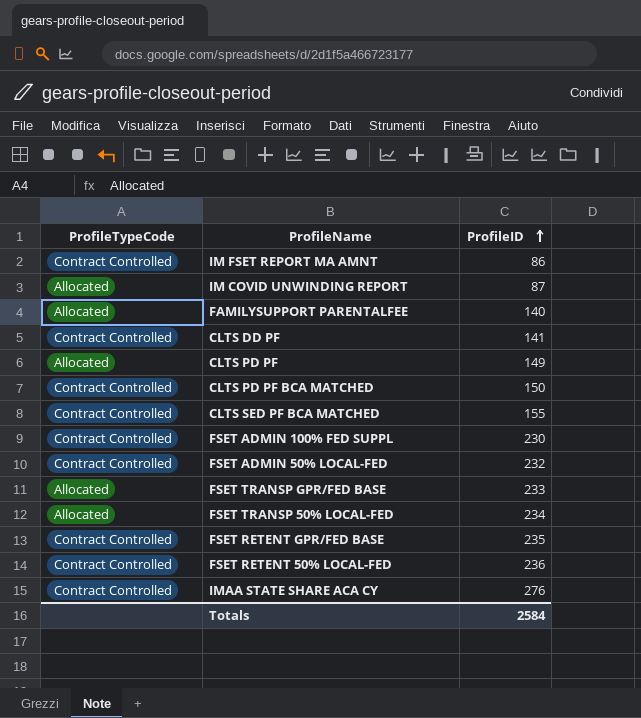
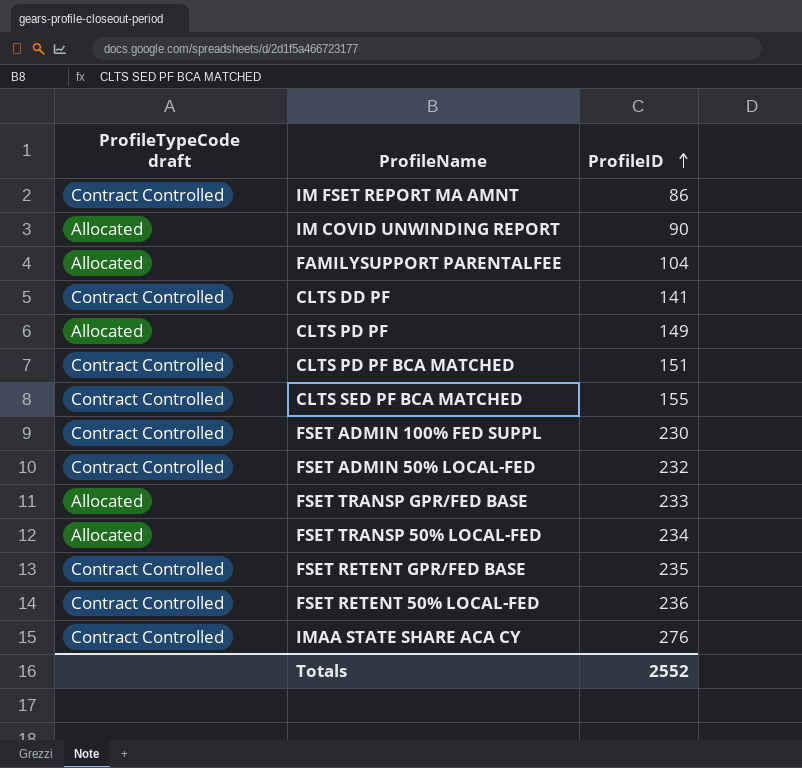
column name: ProfileTypeCode -> ProfileTypeCode draft
IM COVID UNWINDING REPORT | ProfileID: 87 -> 90
FAMILYSUPPORT PARENTALFEE | ProfileID: 140 -> 104
CLTS PD PF BCA MATCHED | ProfileID: 150 -> 151
Totals | ProfileID: 2584 -> 2552

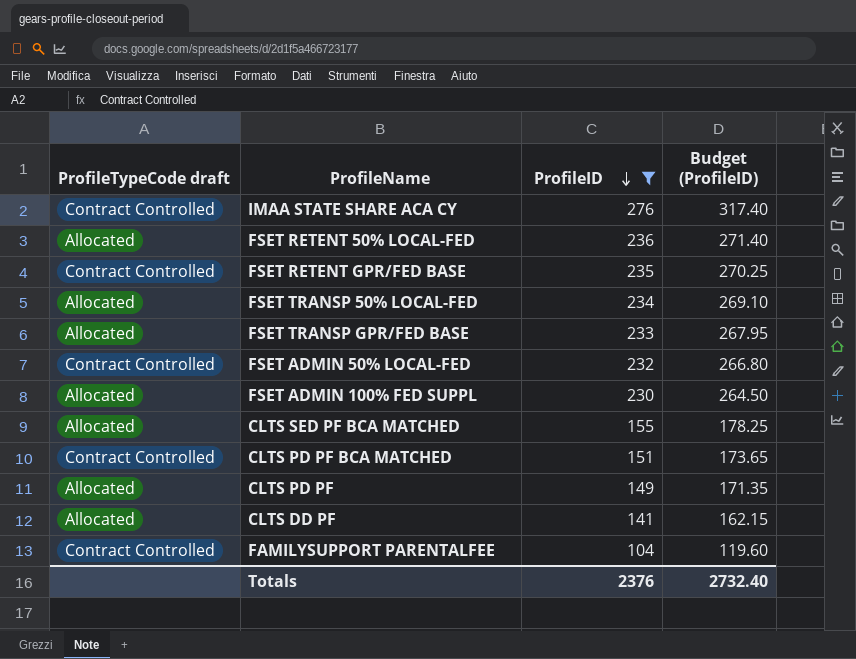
filter: none -> ProfileID >= 104
row order: ProfileID ascending -> ProfileID descending
column Budget (ProfileID) | formula: none -> [ProfileID] * 1.15
FSET RETENT 50% LOCAL-FED | ProfileTypeCode draft: Contract Controlled -> Allocated
FSET ADMIN 100% FED SUPPL | ProfileTypeCode draft: Contract Controlled -> Allocated
CLTS SED PF BCA MATCHED | ProfileTypeCode draft: Contract Controlled -> Allocated
CLTS DD PF | ProfileTypeCode draft: Contract Controlled -> Allocated
FAMILYSUPPORT PARENTALFEE | ProfileTypeCode draft: Allocated -> Contract Controlled
Totals | ProfileID: 2552 -> 2376

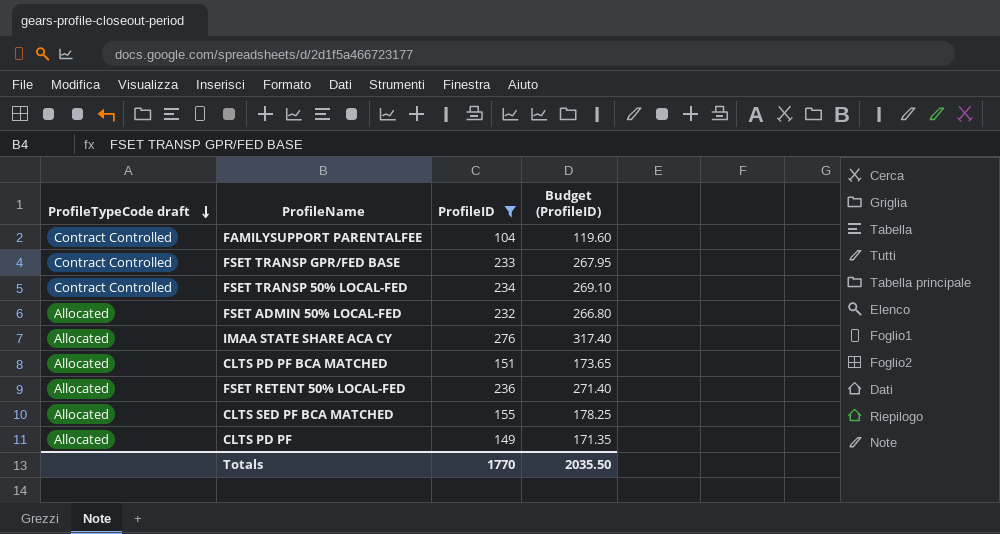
row order: ProfileID descending -> ProfileTypeCode draft descending
row FSET RETENT GPR/FED BASE: Contract Controlled | 235 | 270.25 -> none
row FSET ADMIN 100% FED SUPPL: Allocated | 230 | 264.50 -> none
row CLTS DD PF: Allocated | 141 | 162.15 -> none
FSET TRANSP GPR/FED BASE | ProfileTypeCode draft: Allocated -> Contract Controlled
FSET TRANSP 50% LOCAL-FED | ProfileTypeCode draft: Allocated -> Contract Controlled
FSET ADMIN 50% LOCAL-FED | ProfileTypeCode draft: Contract Controlled -> Allocated
IMAA STATE SHARE ACA CY | ProfileTypeCode draft: Contract Controlled -> Allocated
CLTS PD PF BCA MATCHED | ProfileTypeCode draft: Contract Controlled -> Allocated
Totals | ProfileID: 2376 -> 1770
Totals | Budget (ProfileID): 2732.40 -> 2035.50

